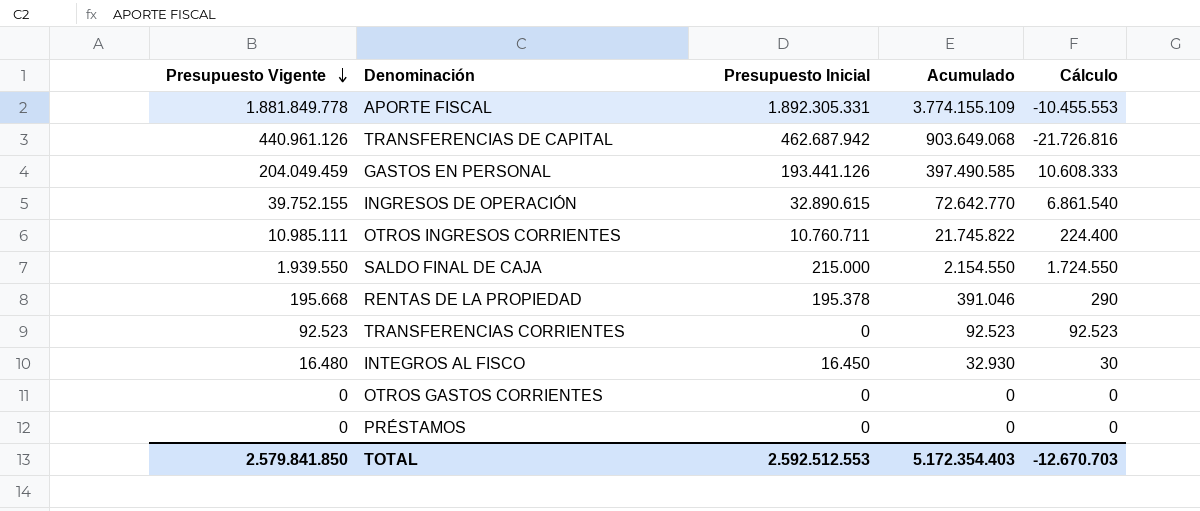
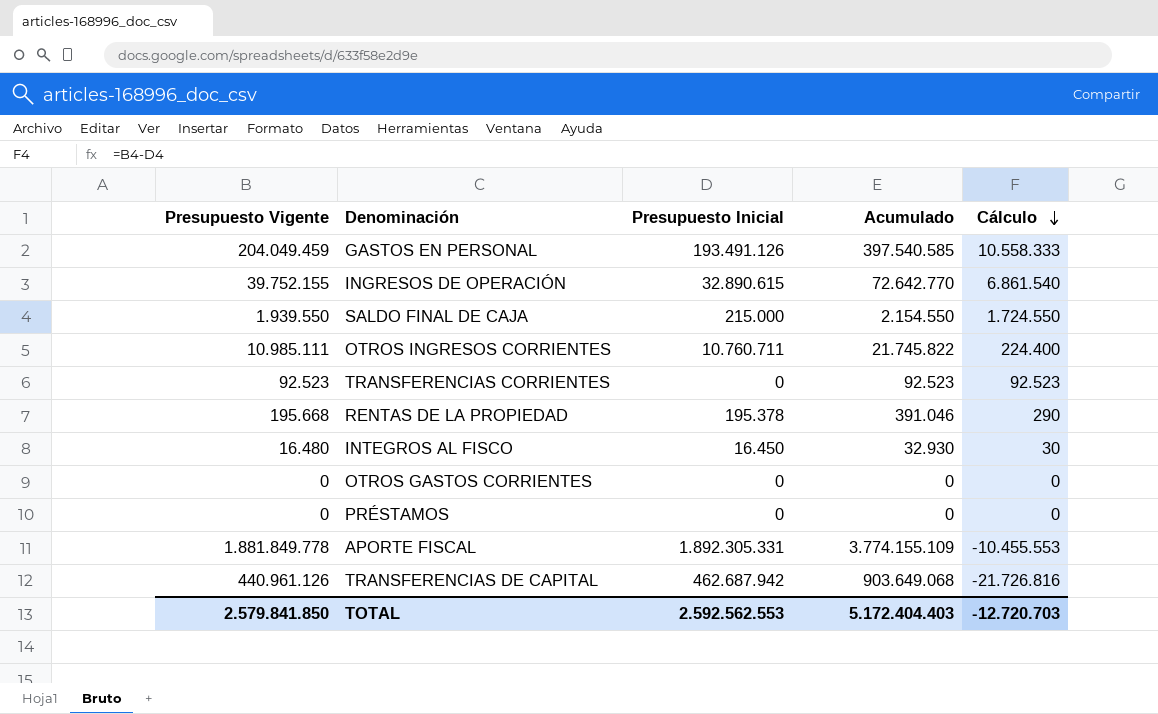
row order: Presupuesto Vigente descending -> Cálculo descending
GASTOS EN PERSONAL | Presupuesto Inicial: 193.441.126 -> 193.491.126
GASTOS EN PERSONAL | Acumulado: 397.490.585 -> 397.540.585
GASTOS EN PERSONAL | Cálculo: 10.608.333 -> 10.558.333
TOTAL | Presupuesto Inicial: 2.592.512.553 -> 2.592.562.553
TOTAL | Acumulado: 5.172.354.403 -> 5.172.404.403
TOTAL | Cálculo: -12.670.703 -> -12.720.703

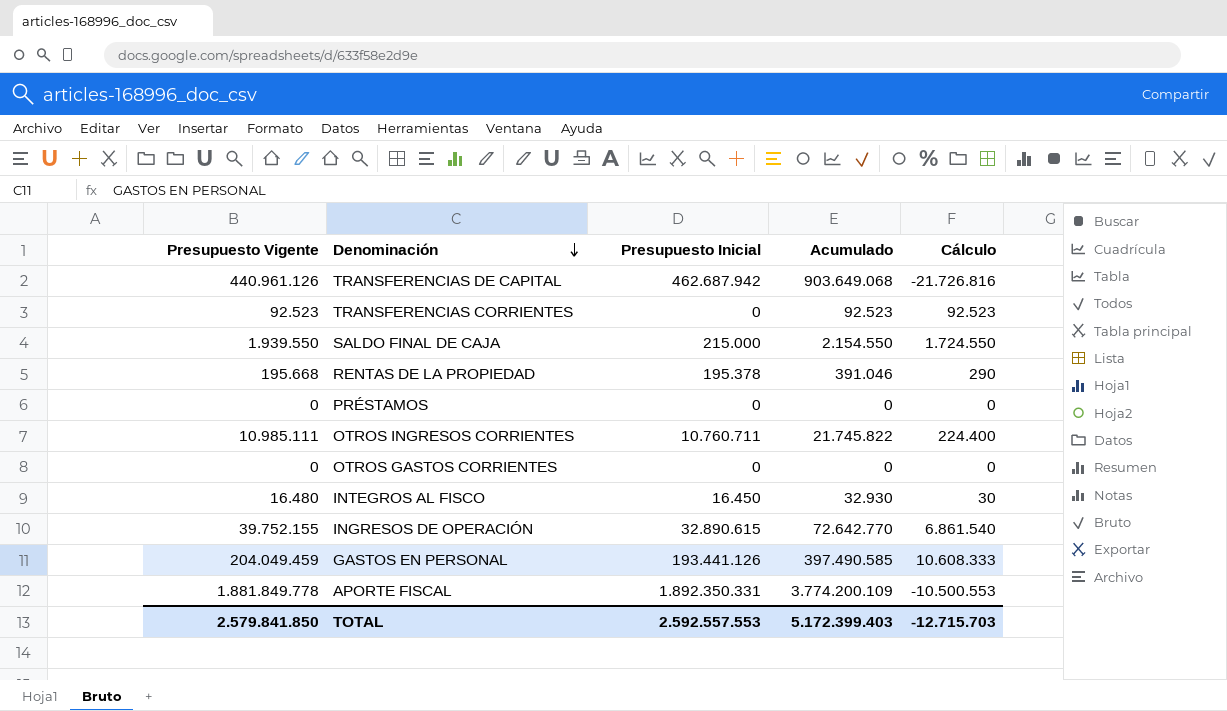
row order: Cálculo descending -> Denominación descending
GASTOS EN PERSONAL | Presupuesto Inicial: 193.491.126 -> 193.441.126
GASTOS EN PERSONAL | Acumulado: 397.540.585 -> 397.490.585
GASTOS EN PERSONAL | Cálculo: 10.558.333 -> 10.608.333
APORTE FISCAL | Presupuesto Inicial: 1.892.305.331 -> 1.892.350.331
APORTE FISCAL | Acumulado: 3.774.155.109 -> 3.774.200.109
APORTE FISCAL | Cálculo: -10.455.553 -> -10.500.553
TOTAL | Presupuesto Inicial: 2.592.562.553 -> 2.592.557.553
TOTAL | Acumulado: 5.172.404.403 -> 5.172.399.403
TOTAL | Cálculo: -12.720.703 -> -12.715.703

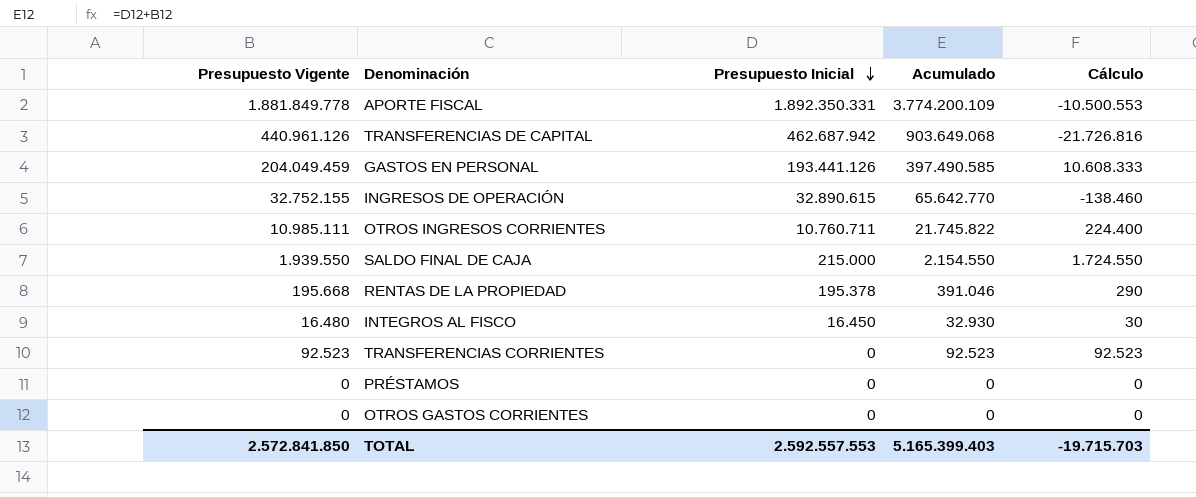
row order: Denominación descending -> Presupuesto Inicial descending
INGRESOS DE OPERACIÓN | Presupuesto Vigente: 39.752.155 -> 32.752.155
INGRESOS DE OPERACIÓN | Acumulado: 72.642.770 -> 65.642.770
INGRESOS DE OPERACIÓN | Cálculo: 6.861.540 -> -138.460
TOTAL | Presupuesto Vigente: 2.579.841.850 -> 2.572.841.850
TOTAL | Acumulado: 5.172.399.403 -> 5.165.399.403
TOTAL | Cálculo: -12.715.703 -> -19.715.703

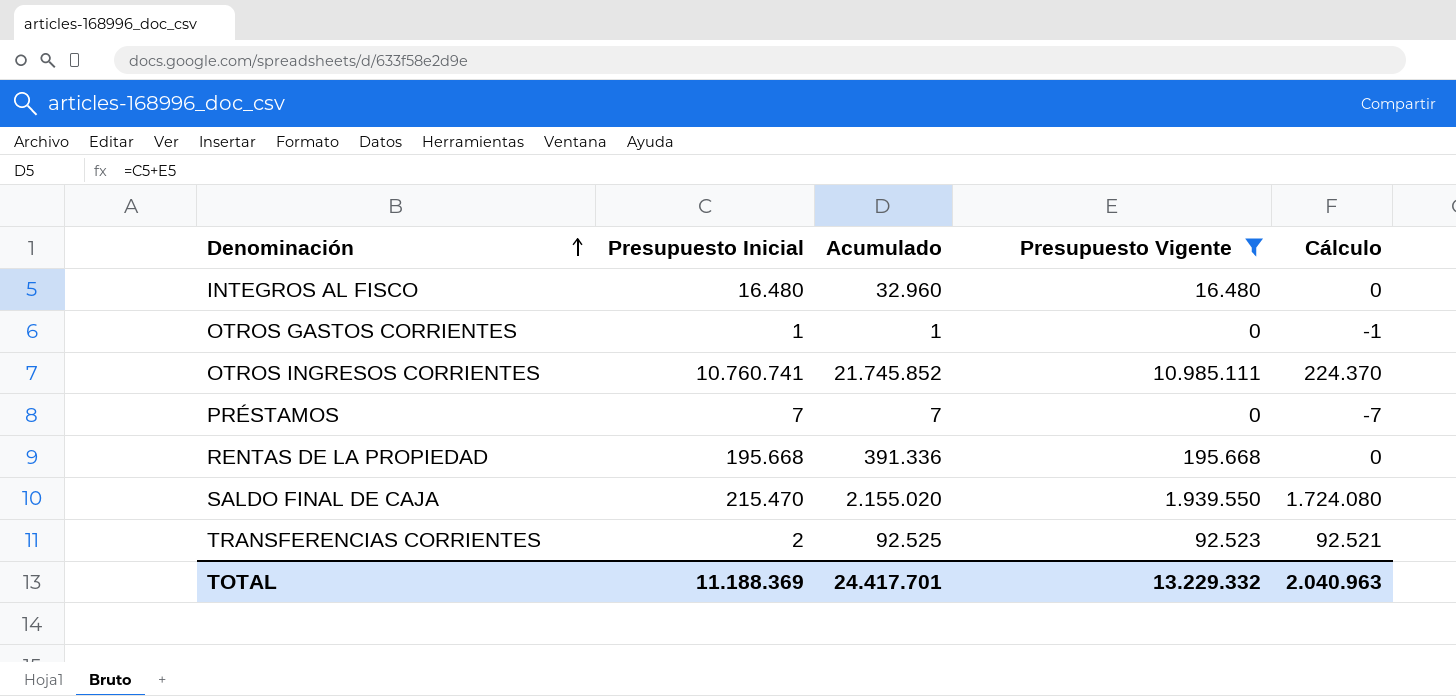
filter: none -> Presupuesto Vigente <= 10.985.111
row order: Presupuesto Inicial descending -> Denominación ascending
column Presupuesto Vigente | position: 1 -> 4
INTEGROS AL FISCO | Presupuesto Inicial: 16.450 -> 16.480
INTEGROS AL FISCO | Acumulado: 32.930 -> 32.960
INTEGROS AL FISCO | Cálculo: 30 -> 0
OTROS GASTOS CORRIENTES | Presupuesto Inicial: 0 -> 1
OTROS GASTOS CORRIENTES | Acumulado: 0 -> 1
OTROS GASTOS CORRIENTES | Cálculo: 0 -> -1
OTROS INGRESOS CORRIENTES | Presupuesto Inicial: 10.760.711 -> 10.760.741
OTROS INGRESOS CORRIENTES | Acumulado: 21.745.822 -> 21.745.852
OTROS INGRESOS CORRIENTES | Cálculo: 224.400 -> 224.370
PRÉSTAMOS | Presupuesto Inicial: 0 -> 7
PRÉSTAMOS | Acumulado: 0 -> 7
PRÉSTAMOS | Cálculo: 0 -> -7
RENTAS DE LA PROPIEDAD | Presupuesto Inicial: 195.378 -> 195.668
RENTAS DE LA PROPIEDAD | Acumulado: 391.046 -> 391.336
RENTAS DE LA PROPIEDAD | Cálculo: 290 -> 0
SALDO FINAL DE CAJA | Presupuesto Inicial: 215.000 -> 215.470
SALDO FINAL DE CAJA | Acumulado: 2.154.550 -> 2.155.020
SALDO FINAL DE CAJA | Cálculo: 1.724.550 -> 1.724.080
TRANSFERENCIAS CORRIENTES | Presupuesto Inicial: 0 -> 2
TRANSFERENCIAS CORRIENTES | Acumulado: 92.523 -> 92.525
TRANSFERENCIAS CORRIENTES | Cálculo: 92.523 -> 92.521
TOTAL | Presupuesto Inicial: 2.592.557.553 -> 11.188.369
TOTAL | Acumulado: 5.165.399.403 -> 24.417.701
TOTAL | Presupuesto Vigente: 2.572.841.850 -> 13.229.332
TOTAL | Cálculo: -19.715.703 -> 2.040.963

